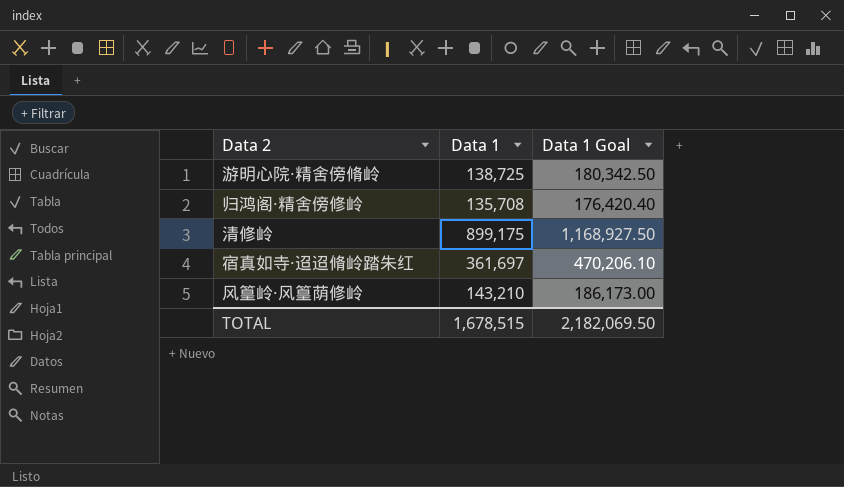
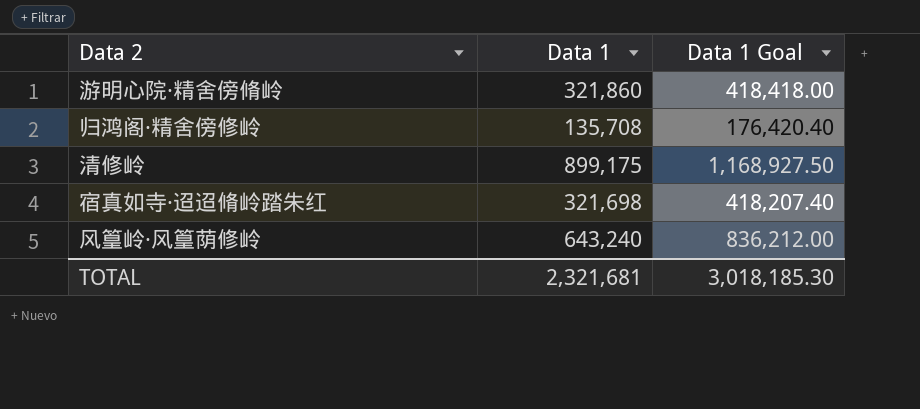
游明心院·精舍傍脩岭 | Data 1: 138,725 -> 321,860
游明心院·精舍傍脩岭 | Data 1 Goal: 180,342.50 -> 418,418.00
宿真如寺·迢迢脩岭踏朱红 | Data 1: 361,697 -> 321,698
宿真如寺·迢迢脩岭踏朱红 | Data 1 Goal: 470,206.10 -> 418,207.40
风篁岭·风篁荫修岭 | Data 1: 143,210 -> 643,240
风篁岭·风篁荫修岭 | Data 1 Goal: 186,173.00 -> 836,212.00
TOTAL | Data 1: 1,678,515 -> 2,321,681
TOTAL | Data 1 Goal: 2,182,069.50 -> 3,018,185.30

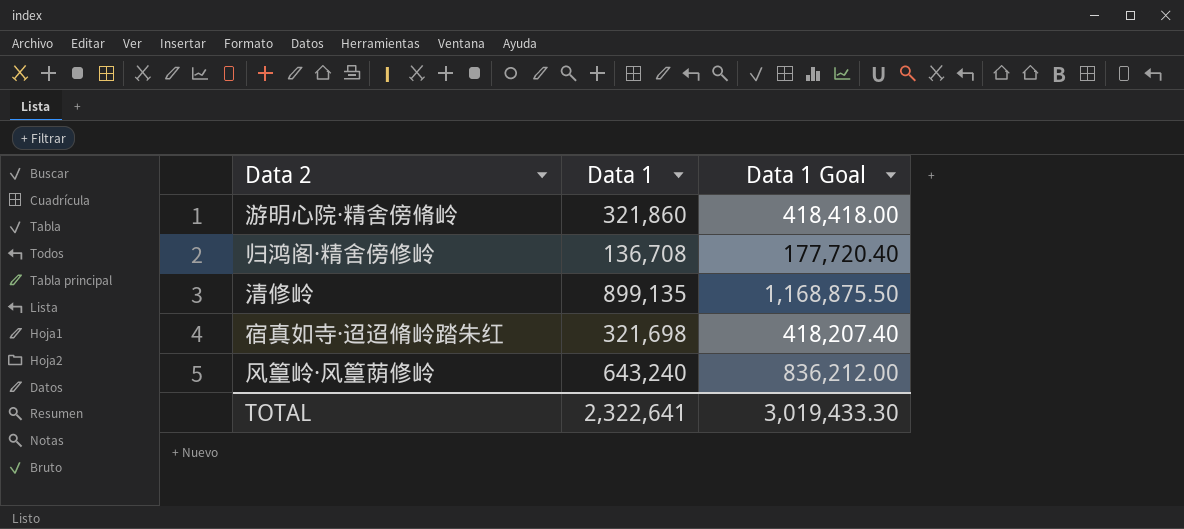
归鸿阁·精舍傍修岭 | Data 1: 135,708 -> 136,708
归鸿阁·精舍傍修岭 | Data 1 Goal: 176,420.40 -> 177,720.40
清修岭 | Data 1: 899,175 -> 899,135
清修岭 | Data 1 Goal: 1,168,927.50 -> 1,168,875.50
TOTAL | Data 1: 2,321,681 -> 2,322,641
TOTAL | Data 1 Goal: 3,018,185.30 -> 3,019,433.30

